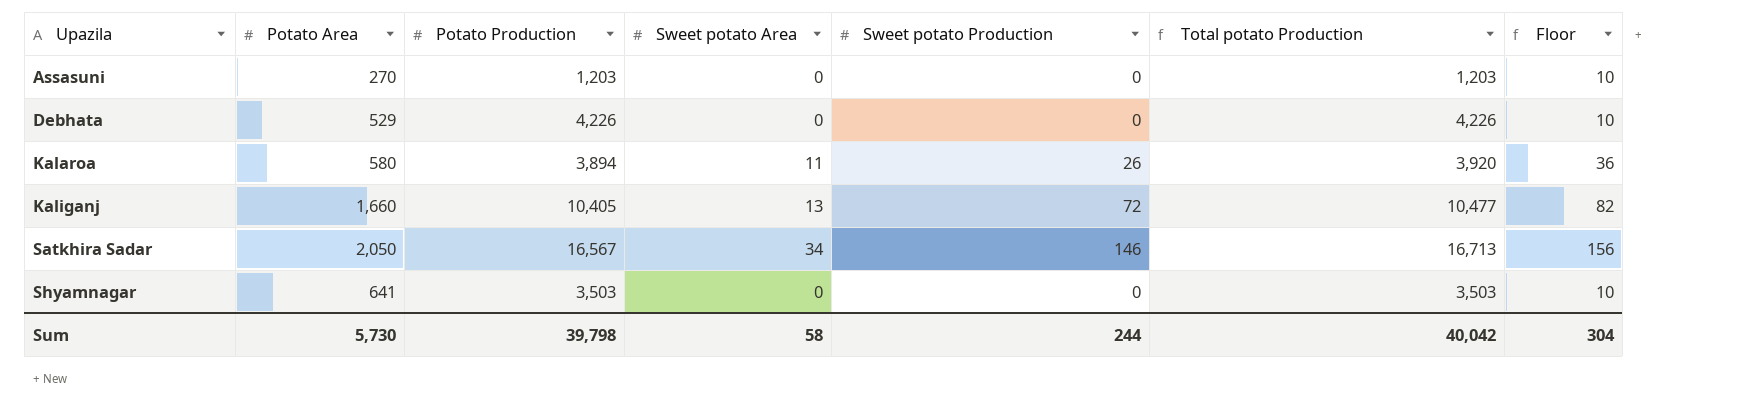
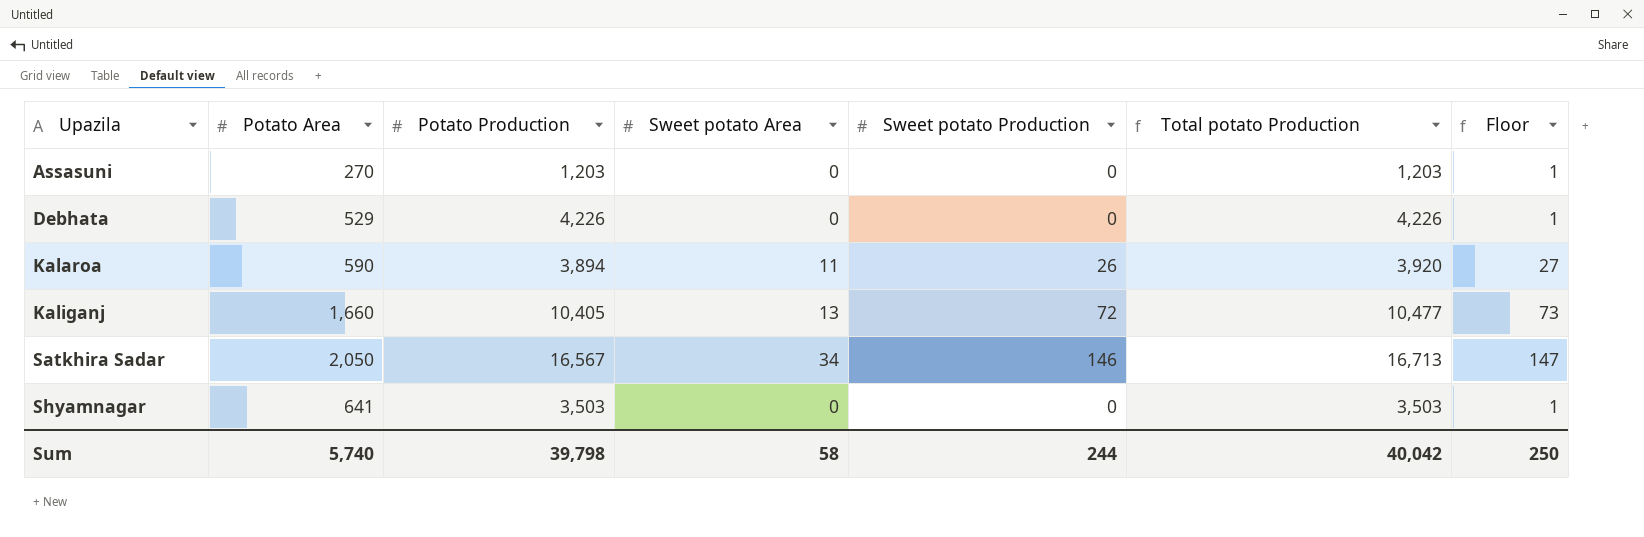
column Floor | formula: [Sweet potato Production] + 10 -> [Sweet potato Production] + 1
Kalaroa | Potato Area: 580 -> 590
Sum | Potato Area: 5,730 -> 5,740
Sum | Floor: 304 -> 250

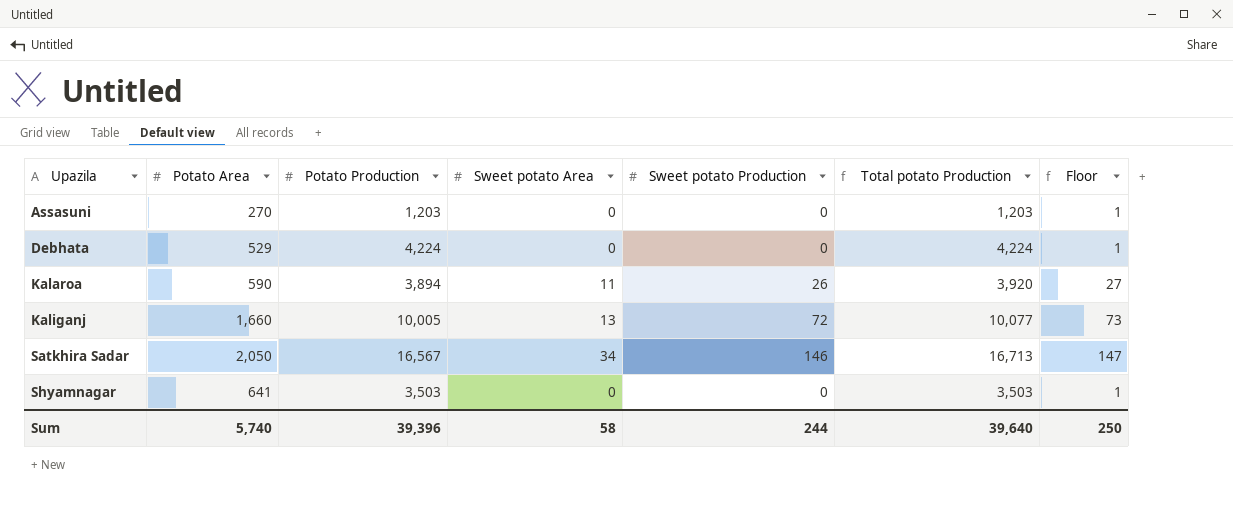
Debhata | Potato Production: 4,226 -> 4,224
Debhata | Total potato Production: 4,226 -> 4,224
Kaliganj | Potato Production: 10,405 -> 10,005
Kaliganj | Total potato Production: 10,477 -> 10,077
Sum | Potato Production: 39,798 -> 39,396
Sum | Total potato Production: 40,042 -> 39,640

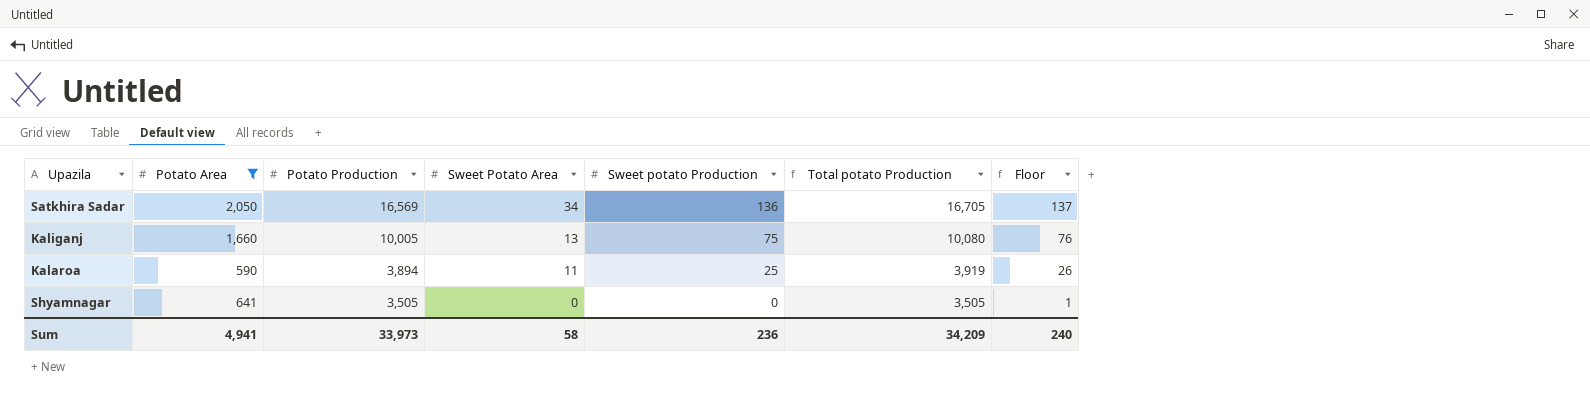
filter: none -> Potato Area >= 590
row order: Upazila ascending -> Potato Production descending
column name: Sweet potato Area -> Sweet Potato Area
Satkhira Sadar | Potato Production: 16,567 -> 16,569
Satkhira Sadar | Sweet potato Production: 146 -> 136
Satkhira Sadar | Total potato Production: 16,713 -> 16,705
Satkhira Sadar | Floor: 147 -> 137
Kaliganj | Sweet potato Production: 72 -> 75
Kaliganj | Total potato Production: 10,077 -> 10,080
Kaliganj | Floor: 73 -> 76
Kalaroa | Sweet potato Production: 26 -> 25
Kalaroa | Total potato Production: 3,920 -> 3,919
Kalaroa | Floor: 27 -> 26
Shyamnagar | Potato Production: 3,503 -> 3,505
Shyamnagar | Total potato Production: 3,503 -> 3,505
Sum | Potato Area: 5,740 -> 4,941
Sum | Potato Production: 39,396 -> 33,973
Sum | Sweet potato Production: 244 -> 236
Sum | Total potato Production: 39,640 -> 34,209
Sum | Floor: 250 -> 240

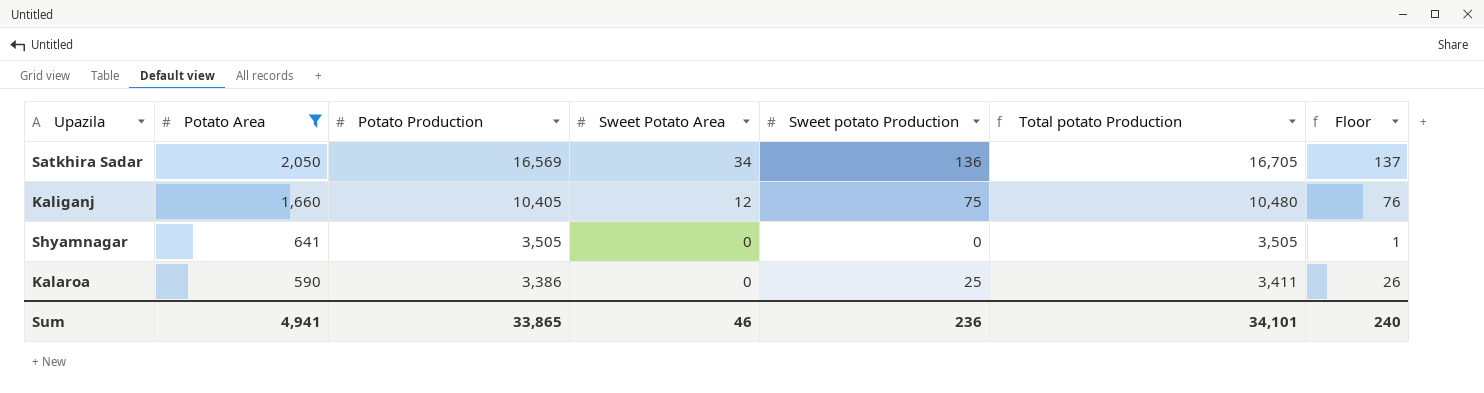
row order: Potato Production descending -> Potato Area descending
Kaliganj | Potato Production: 10,005 -> 10,405
Kaliganj | Sweet Potato Area: 13 -> 12
Kaliganj | Total potato Production: 10,080 -> 10,480
Kalaroa | Potato Production: 3,894 -> 3,386
Kalaroa | Sweet Potato Area: 11 -> 0
Kalaroa | Total potato Production: 3,919 -> 3,411
Sum | Potato Production: 33,973 -> 33,865
Sum | Sweet Potato Area: 58 -> 46
Sum | Total potato Production: 34,209 -> 34,101

